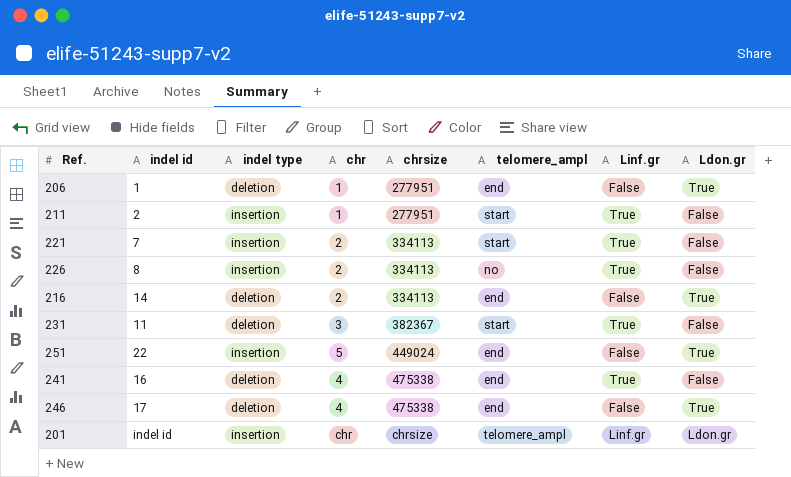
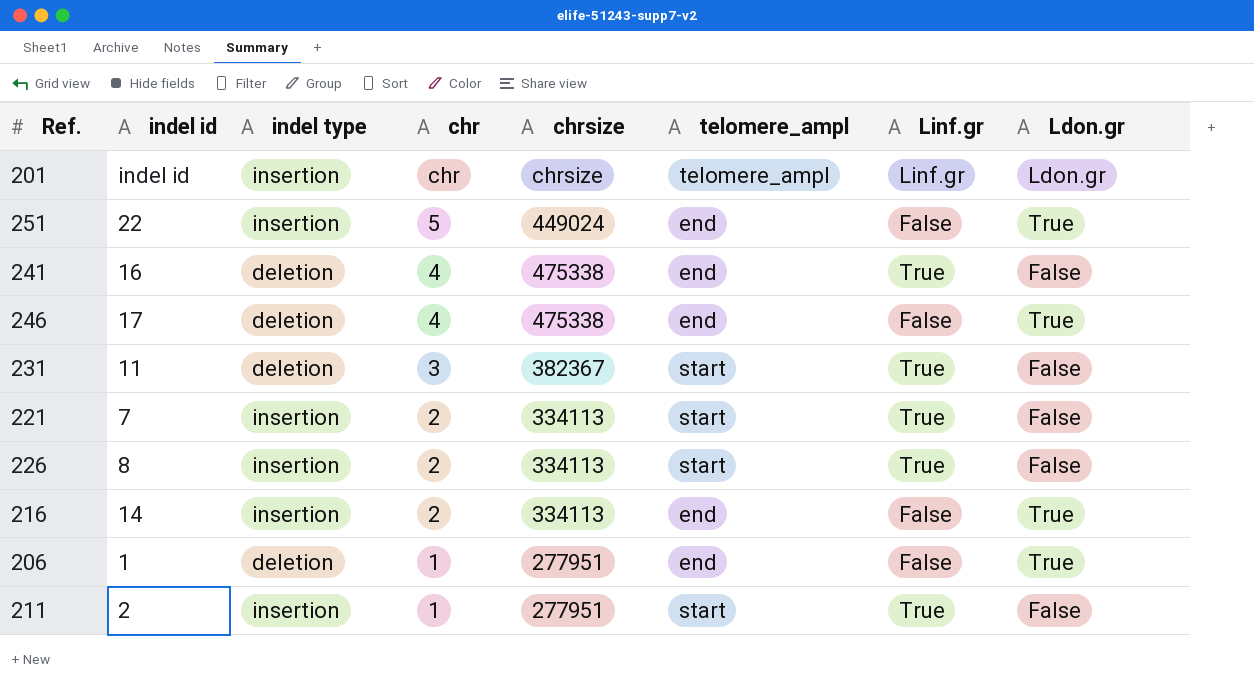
row order: chrsize ascending -> chr descending
226 | telomere_ampl: no -> start
216 | indel type: deletion -> insertion

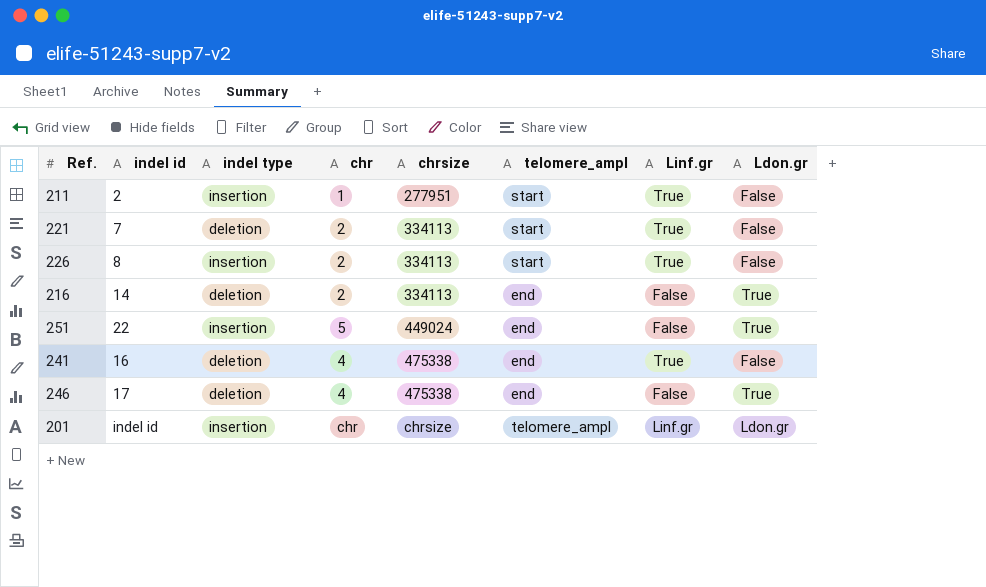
row order: chr descending -> chrsize ascending
row 231: 11 | deletion | 3 | 382367 | start | True | False -> none
row 206: 1 | deletion | 1 | 277951 | end | False | True -> none
221 | indel type: insertion -> deletion
216 | indel type: insertion -> deletion

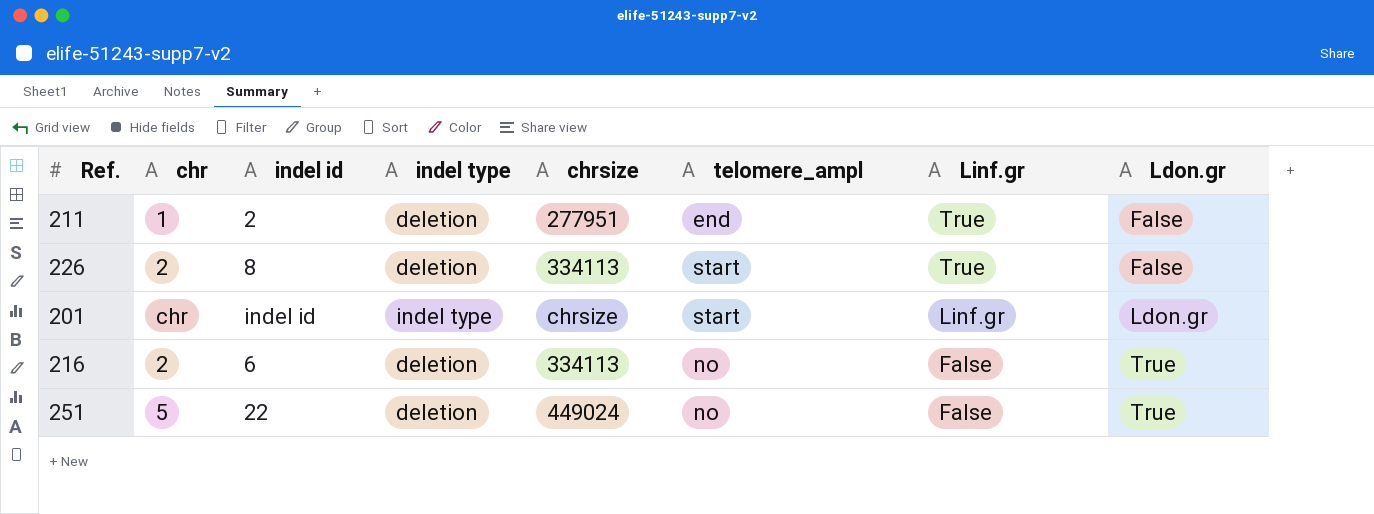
row order: chrsize ascending -> Linf.gr descending
column chr | position: 4 -> 2
row 221: 7 | deletion | 2 | 334113 | start | True | False -> none
row 241: 16 | deletion | 4 | 475338 | end | True | False -> none
row 246: 17 | deletion | 4 | 475338 | end | False | True -> none
211 | indel type: insertion -> deletion
211 | telomere_ampl: start -> end
226 | indel type: insertion -> deletion
201 | indel type: insertion -> indel type
201 | telomere_ampl: telomere_ampl -> start
216 | indel id: 14 -> 6
216 | telomere_ampl: end -> no
251 | indel type: insertion -> deletion
251 | telomere_ampl: end -> no

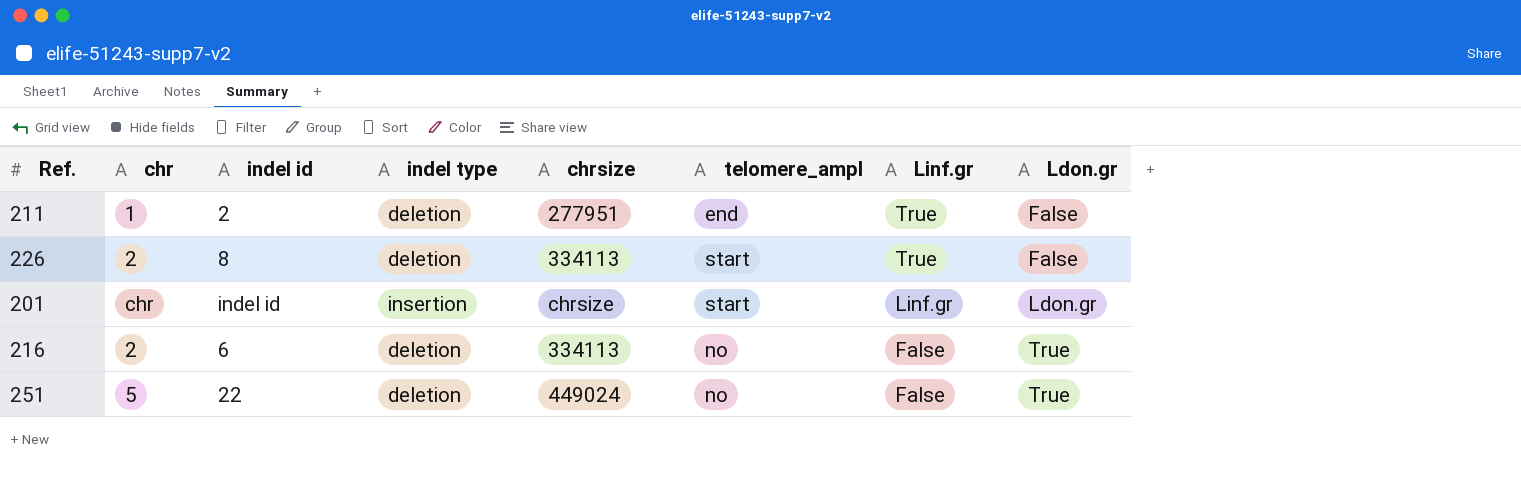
201 | indel type: indel type -> insertion

